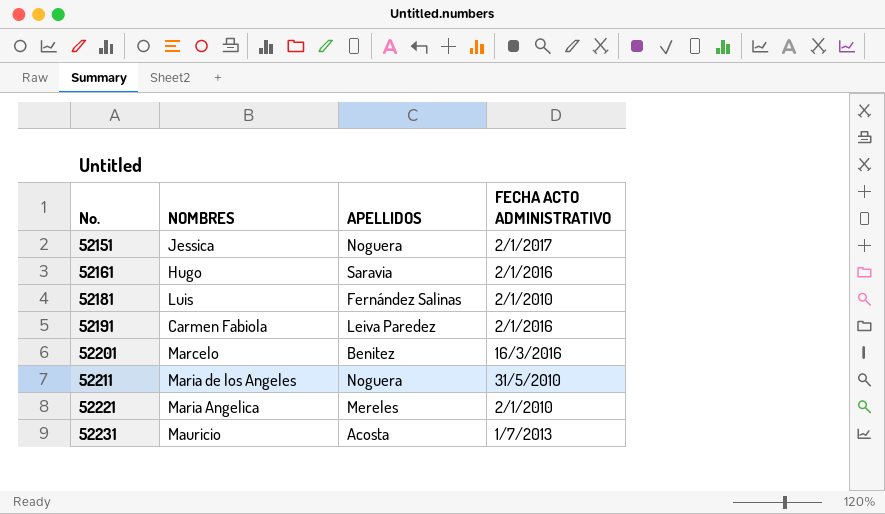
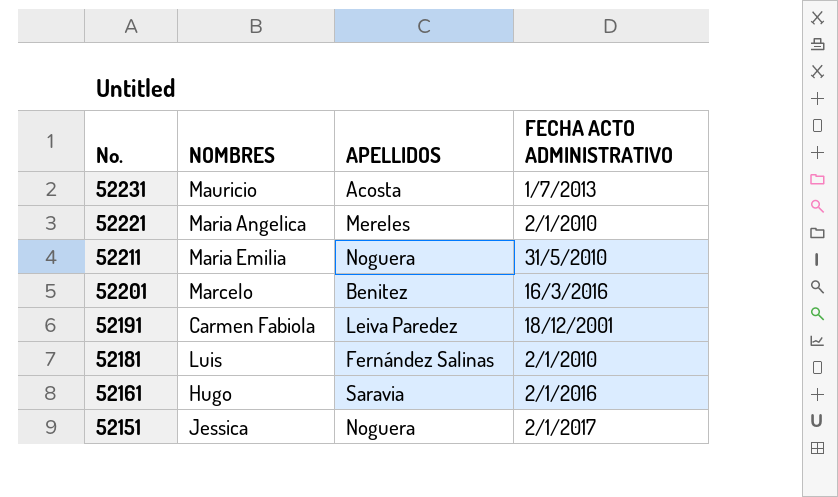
row order: No. ascending -> No. descending
52211 | NOMBRES: Maria de los Angeles -> Maria Emilia
52191 | FECHA ACTO ADMINISTRATIVO: 2/1/2016 -> 18/12/2001

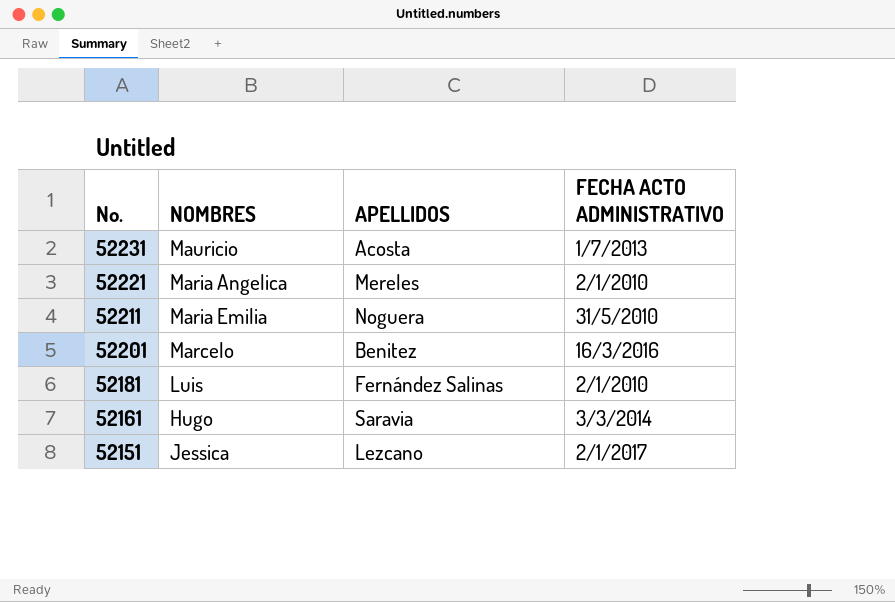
row 52191: Carmen Fabiola | Leiva Paredez | 18/12/2001 -> none
52161 | FECHA ACTO ADMINISTRATIVO: 2/1/2016 -> 3/3/2014
52151 | APELLIDOS: Noguera -> Lezcano

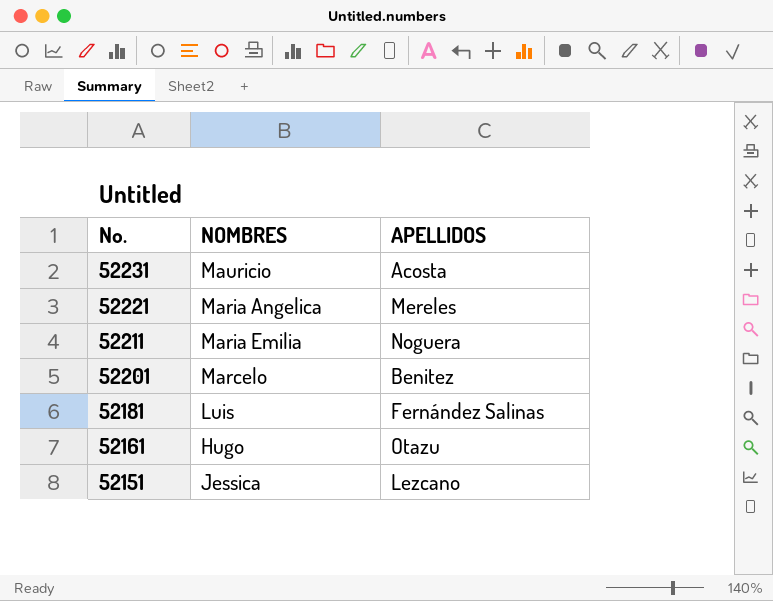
column FECHA ACTO ADMINISTRATIVO | position: 4 -> none
52161 | APELLIDOS: Saravia -> Otazu

